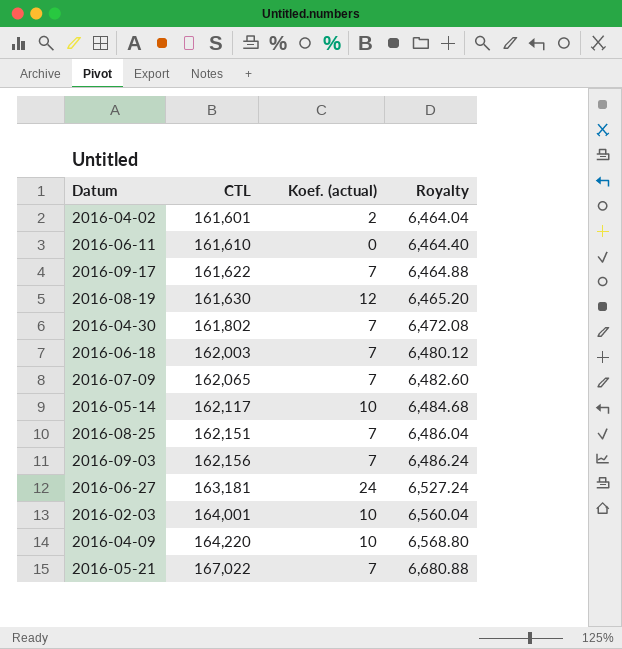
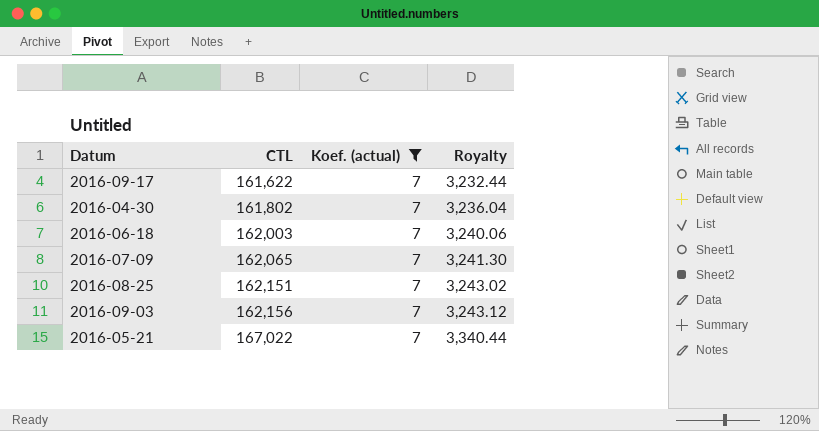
filter: none -> Koef. (actual) = 7
column Royalty | formula: [CTL] * 0.04 -> [CTL] * 0.02

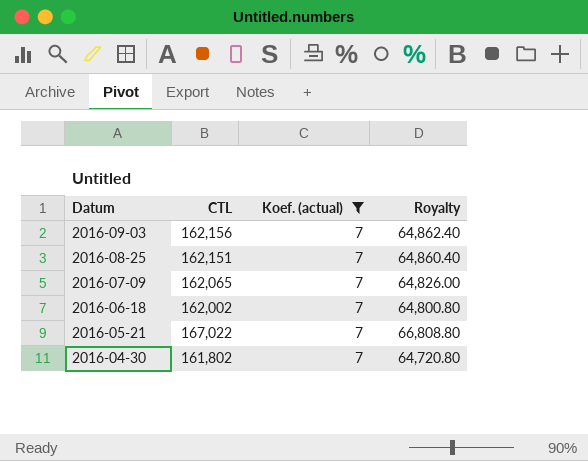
row order: CTL ascending -> Datum descending
column Royalty | formula: [CTL] * 0.02 -> [CTL] * 0.4
row 2016-09-17: 161,622 | 7 | 3,232.44 -> none
2016-06-18 | CTL: 162,003 -> 162,002

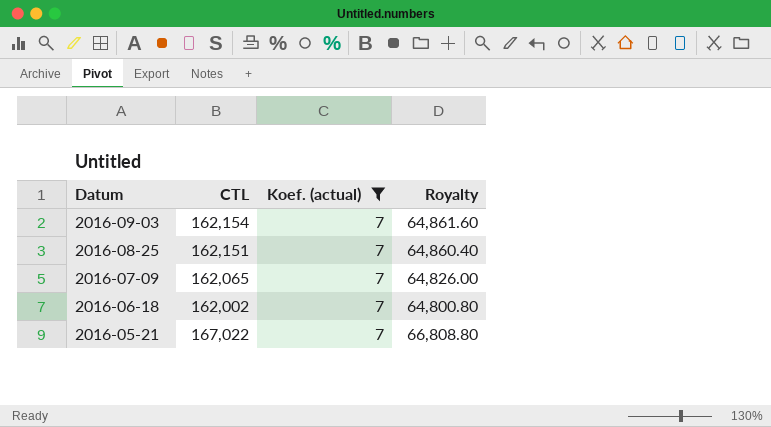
row 2016-04-30: 161,802 | 7 | 64,720.80 -> none
2016-09-03 | CTL: 162,156 -> 162,154
2016-09-03 | Royalty: 64,862.40 -> 64,861.60

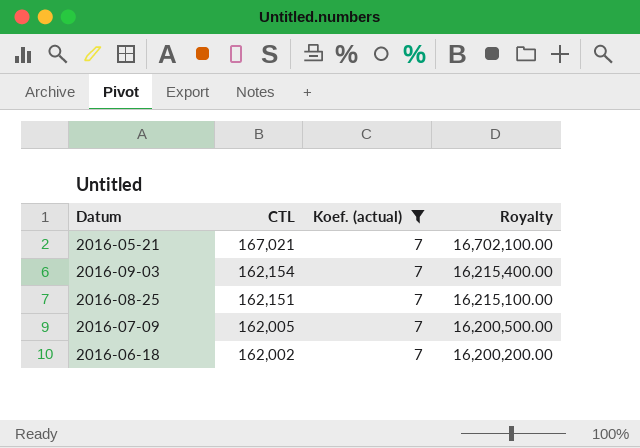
row order: Datum descending -> CTL descending
column Royalty | formula: [CTL] * 0.4 -> [CTL] * 100
2016-05-21 | CTL: 167,022 -> 167,021
2016-07-09 | CTL: 162,065 -> 162,005

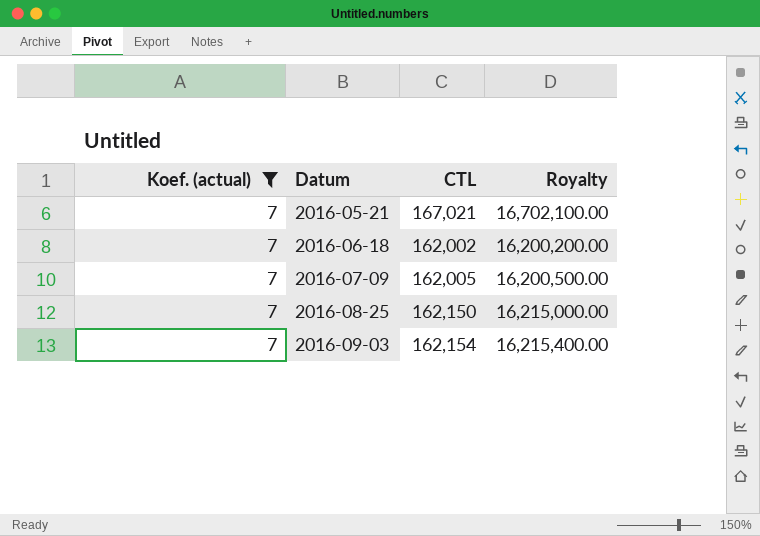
row order: CTL descending -> Datum ascending
column Koef. (actual) | position: 3 -> 1
2016-08-25 | CTL: 162,151 -> 162,150
2016-08-25 | Royalty: 16,215,100.00 -> 16,215,000.00

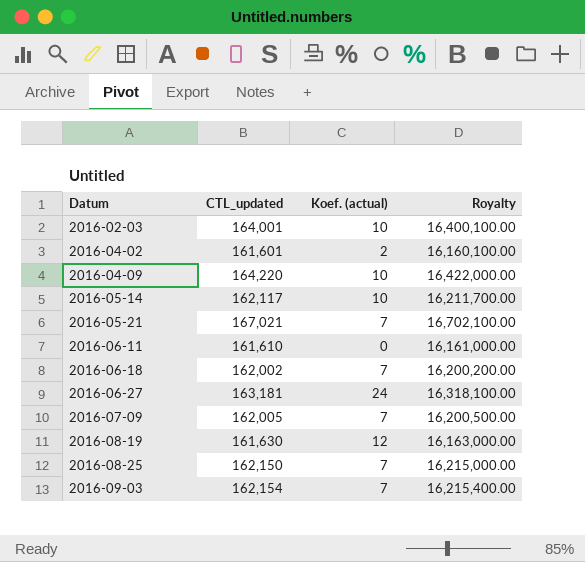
filter: Koef. (actual) = 7 -> none
column name: CTL -> CTL_updated
column Koef. (actual) | position: 1 -> 3

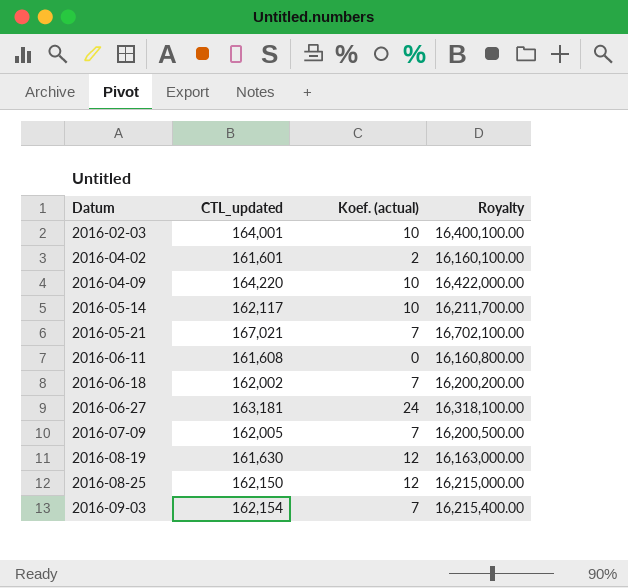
2016-06-11 | CTL_updated: 161,610 -> 161,608
2016-06-11 | Royalty: 16,161,000.00 -> 16,160,800.00
2016-08-25 | Koef. (actual): 7 -> 12

